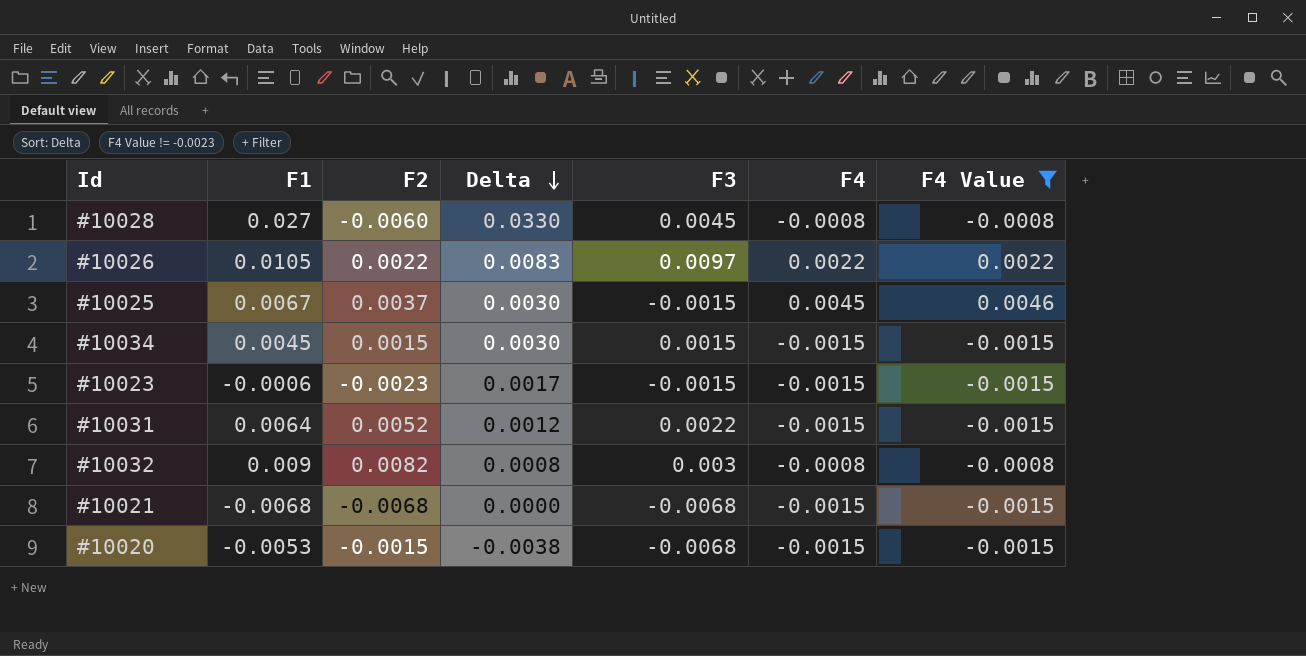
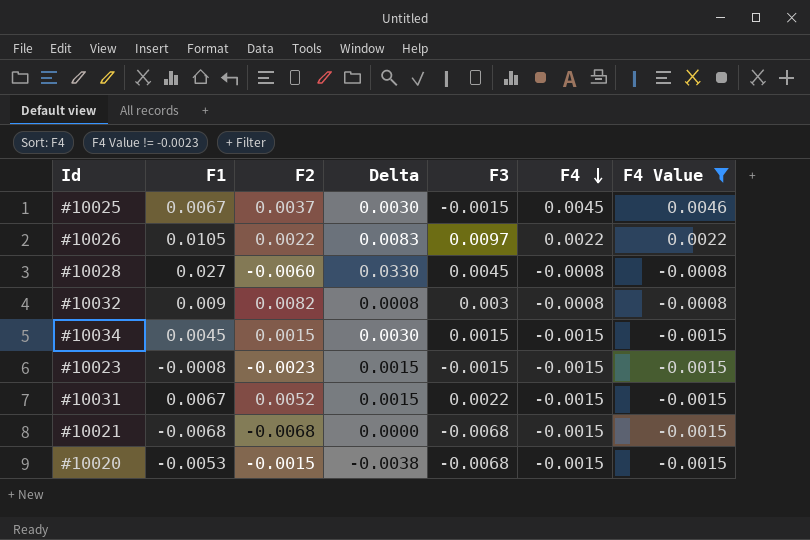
row order: Delta descending -> F4 descending
#10023 | F1: -0.0006 -> -0.0008
#10023 | Delta: 0.0017 -> 0.0015
#10031 | F1: 0.0064 -> 0.0067
#10031 | Delta: 0.0012 -> 0.0015

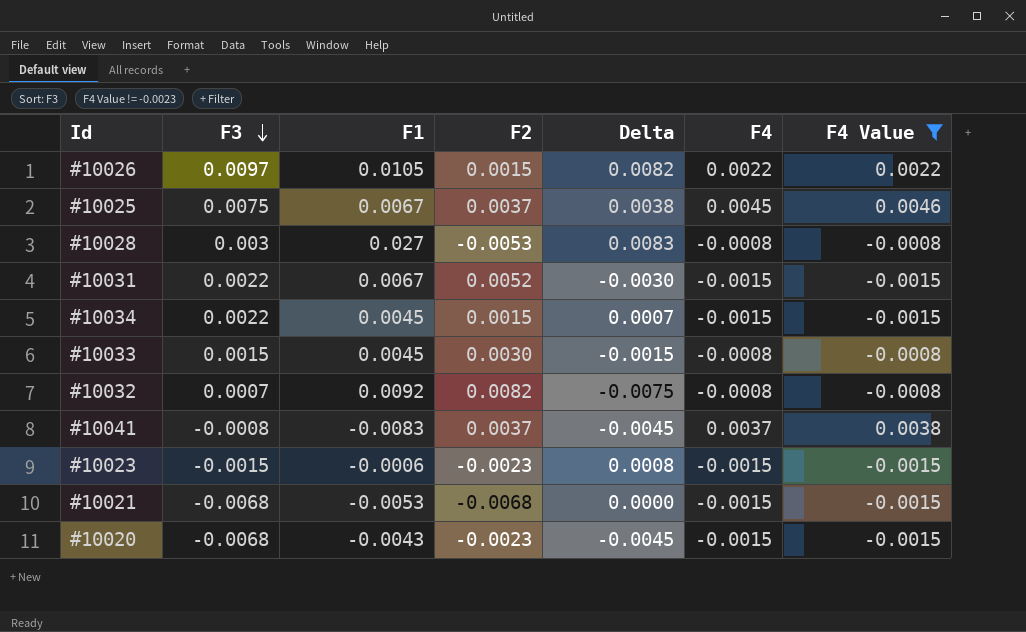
row order: F4 descending -> F3 descending
column F3 | position: 5 -> 2
column Delta | formula: [F1] - [F2] -> [F3] - [F2]
#10026 | F2: 0.0022 -> 0.0015
#10025 | F3: -0.0015 -> 0.0075
#10028 | F3: 0.0045 -> 0.003
#10028 | F2: -0.0060 -> -0.0053
#10034 | F3: 0.0015 -> 0.0022
row #10033: none -> 0.0015 | 0.0045 | 0.0030 | -0.0015 | -0.0008 | -0.0008
#10032 | F3: 0.003 -> 0.0007
#10032 | F1: 0.009 -> 0.0092
row #10041: none -> -0.0008 | -0.0083 | 0.0037 | -0.0045 | 0.0037 | 0.0038
#10023 | F1: -0.0008 -> -0.0006
#10021 | F1: -0.0068 -> -0.0053
#10020 | F1: -0.0053 -> -0.0043
#10020 | F2: -0.0015 -> -0.0023

